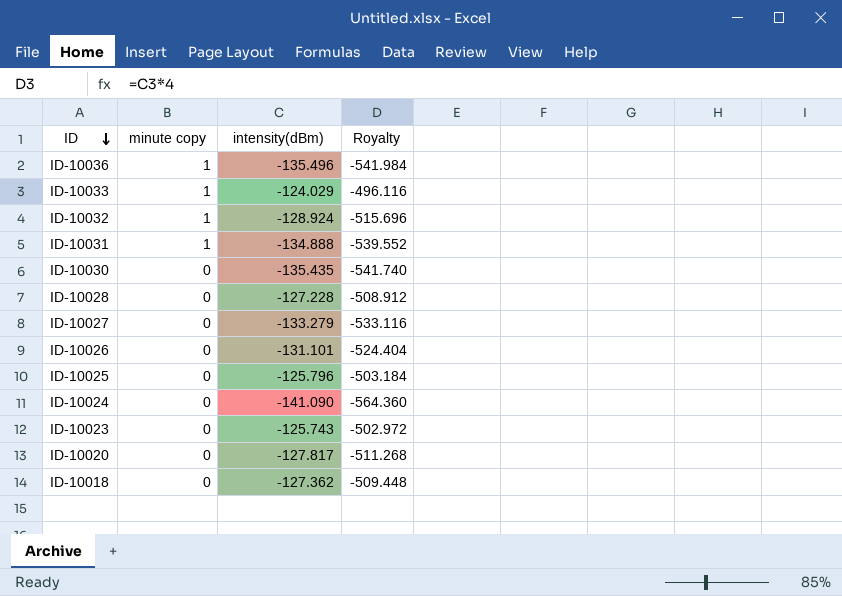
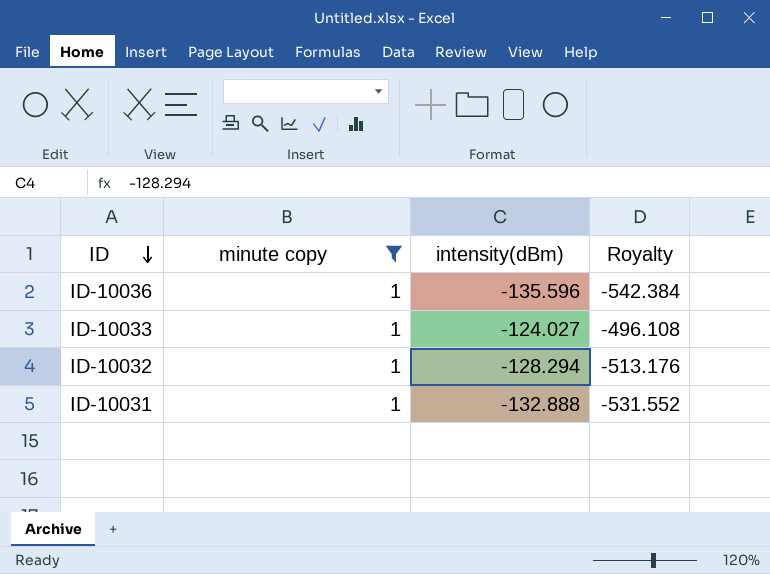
filter: none -> minute copy = 1
ID-10036 | intensity(dBm): -135.496 -> -135.596
ID-10036 | Royalty: -541.984 -> -542.384
ID-10033 | intensity(dBm): -124.029 -> -124.027
ID-10033 | Royalty: -496.116 -> -496.108
ID-10032 | intensity(dBm): -128.924 -> -128.294
ID-10032 | Royalty: -515.696 -> -513.176
ID-10031 | intensity(dBm): -134.888 -> -132.888
ID-10031 | Royalty: -539.552 -> -531.552

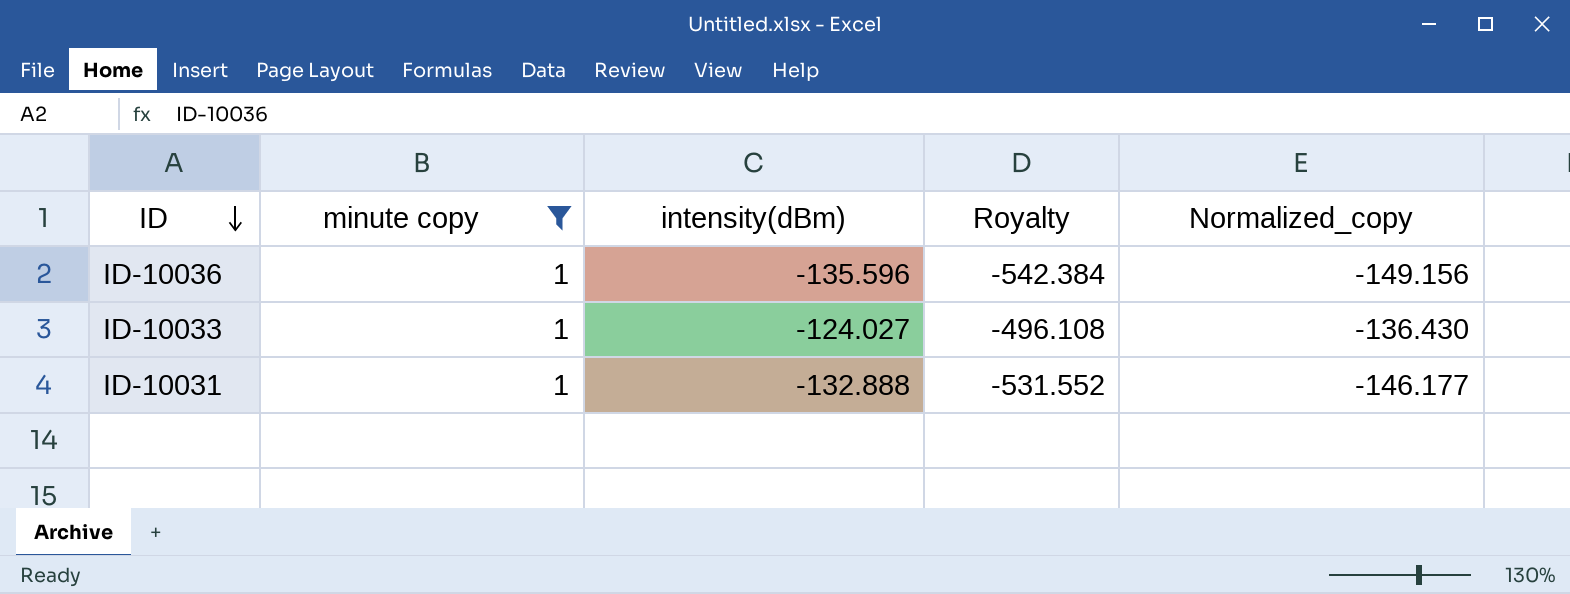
column Normalized_copy | formula: none -> [intensity(dBm)] * 1.1
row ID-10032: 1 | -128.294 | -513.176 -> none

